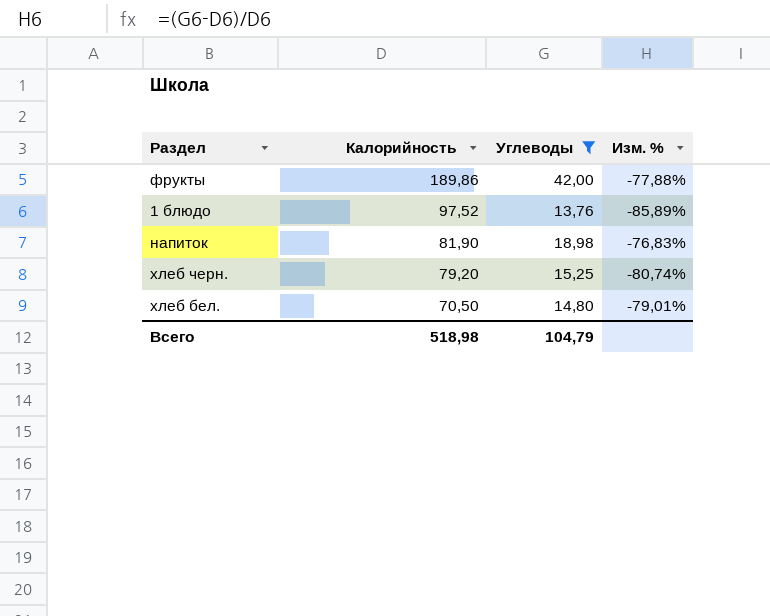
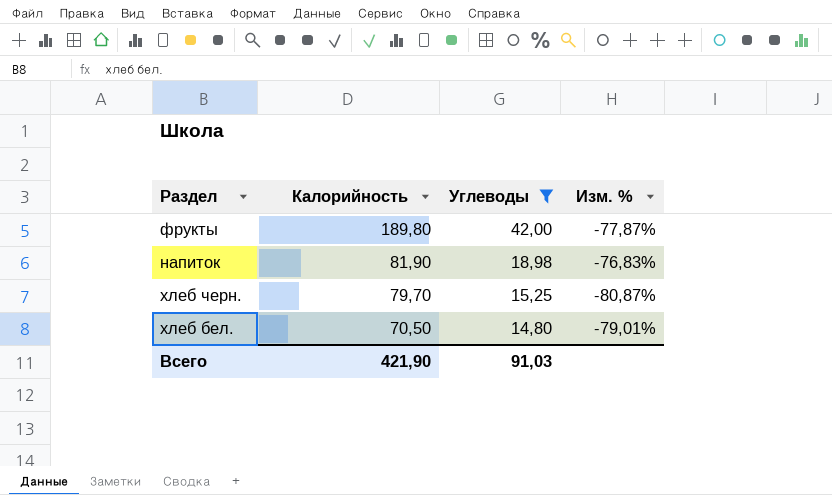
row 1 блюдо: 97,52 | 13,76 | -85,89% -> none
фрукты | Калорийность: 189,86 -> 189,80
фрукты | Изм. %: -77,88% -> -77,87%
хлеб черн. | Калорийность: 79,20 -> 79,70
хлеб черн. | Изм. %: -80,74% -> -80,87%
Всего | Калорийность: 518,98 -> 421,90
Всего | Углеводы: 104,79 -> 91,03

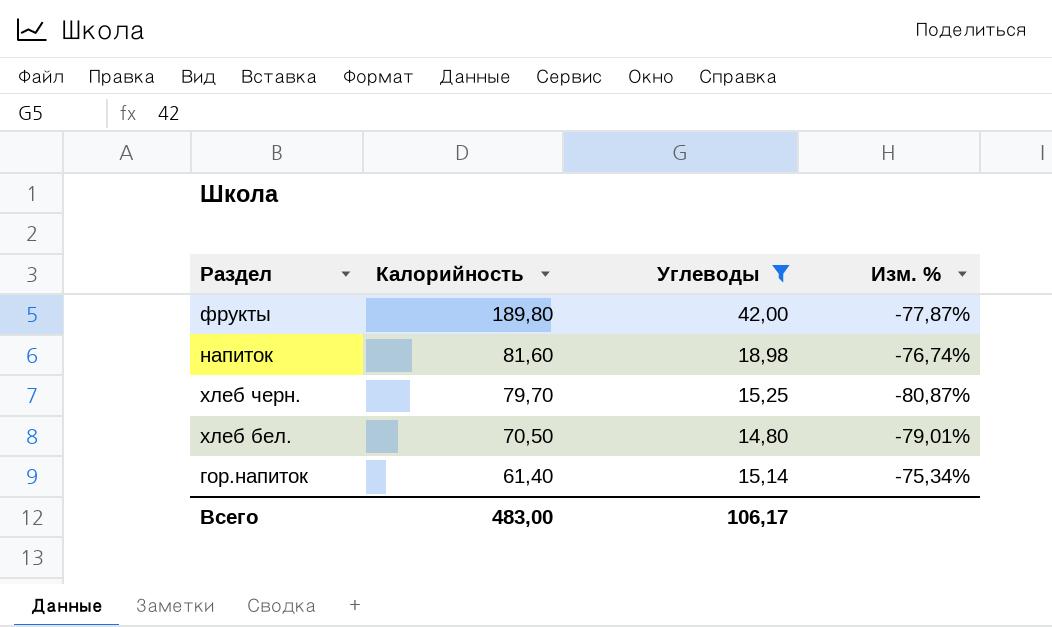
напиток | Калорийность: 81,90 -> 81,60
напиток | Изм. %: -76,83% -> -76,74%
row гор.напиток: none -> 61,40 | 15,14 | -75,34%
Всего | Калорийность: 421,90 -> 483,00
Всего | Углеводы: 91,03 -> 106,17

